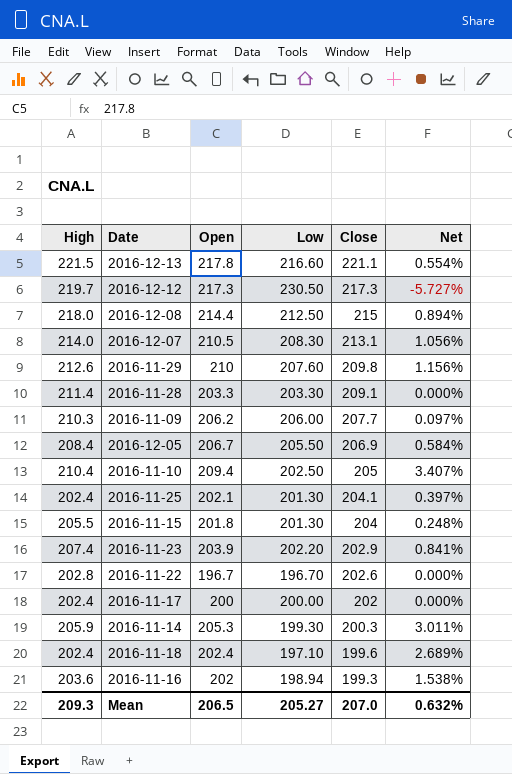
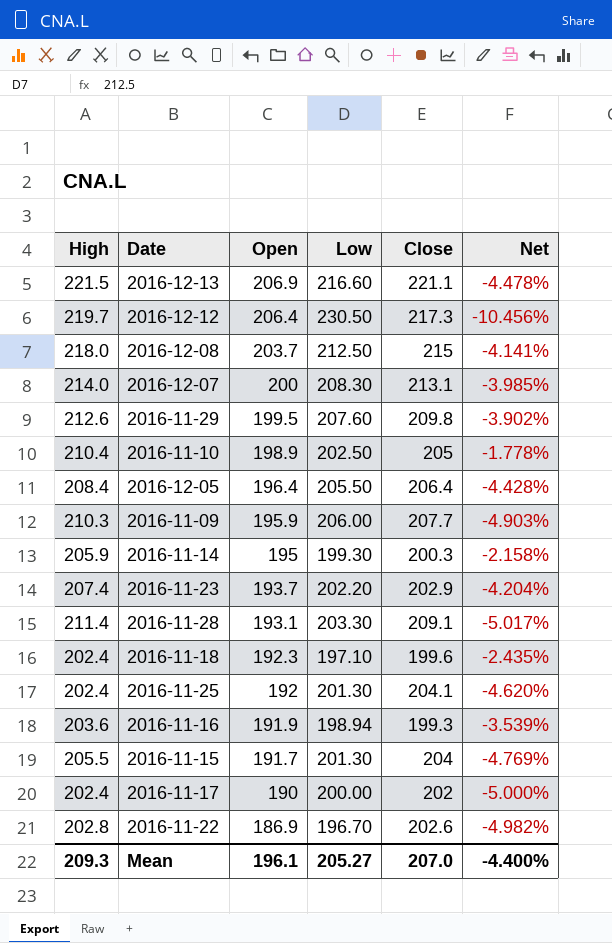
row order: Close descending -> Open descending
2016-12-13 | Open: 217.8 -> 206.9
2016-12-13 | Net: 0.554% -> -4.478%
2016-12-12 | Open: 217.3 -> 206.4
2016-12-12 | Net: -5.727% -> -10.456%
2016-12-08 | Open: 214.4 -> 203.7
2016-12-08 | Net: 0.894% -> -4.141%
2016-12-07 | Open: 210.5 -> 200
2016-12-07 | Net: 1.056% -> -3.985%
2016-11-29 | Open: 210 -> 199.5
2016-11-29 | Net: 1.156% -> -3.902%
2016-11-10 | Open: 209.4 -> 198.9
2016-11-10 | Net: 3.407% -> -1.778%
2016-12-05 | Open: 206.7 -> 196.4
2016-12-05 | Close: 206.9 -> 206.4
2016-12-05 | Net: 0.584% -> -4.428%
2016-11-09 | Open: 206.2 -> 195.9
2016-11-09 | Net: 0.097% -> -4.903%
2016-11-14 | Open: 205.3 -> 195
2016-11-14 | Net: 3.011% -> -2.158%
2016-11-23 | Open: 203.9 -> 193.7
2016-11-23 | Net: 0.841% -> -4.204%
2016-11-28 | Open: 203.3 -> 193.1
2016-11-28 | Net: 0.000% -> -5.017%
2016-11-18 | Open: 202.4 -> 192.3
2016-11-18 | Net: 2.689% -> -2.435%
2016-11-25 | Open: 202.1 -> 192
2016-11-25 | Net: 0.397% -> -4.620%
2016-11-16 | Open: 202 -> 191.9
2016-11-16 | Net: 1.538% -> -3.539%
2016-11-15 | Open: 201.8 -> 191.7
2016-11-15 | Net: 0.248% -> -4.769%
2016-11-17 | Open: 200 -> 190
2016-11-17 | Net: 0.000% -> -5.000%
2016-11-22 | Open: 196.7 -> 186.9
2016-11-22 | Net: 0.000% -> -4.982%
Mean | Open: 206.5 -> 196.1
Mean | Net: 0.632% -> -4.400%

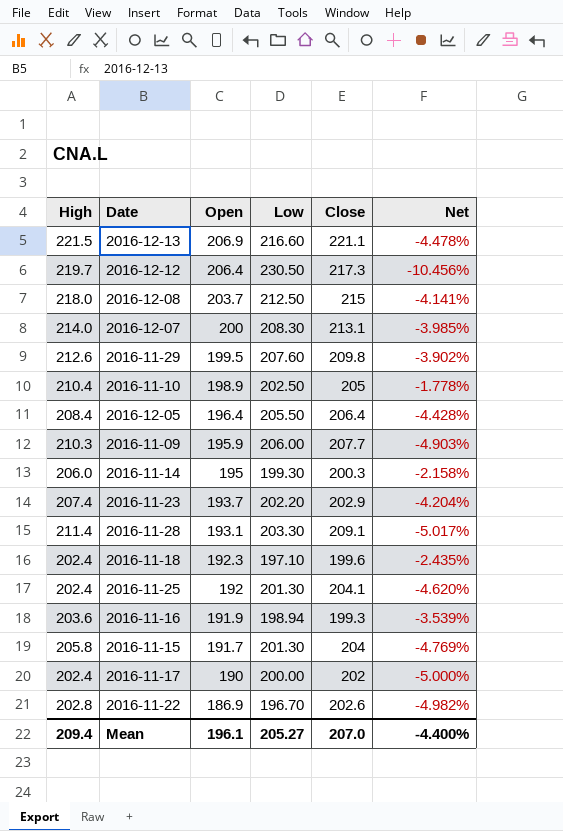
2016-11-14 | High: 205.9 -> 206.0
2016-11-15 | High: 205.5 -> 205.8
Mean | High: 209.3 -> 209.4

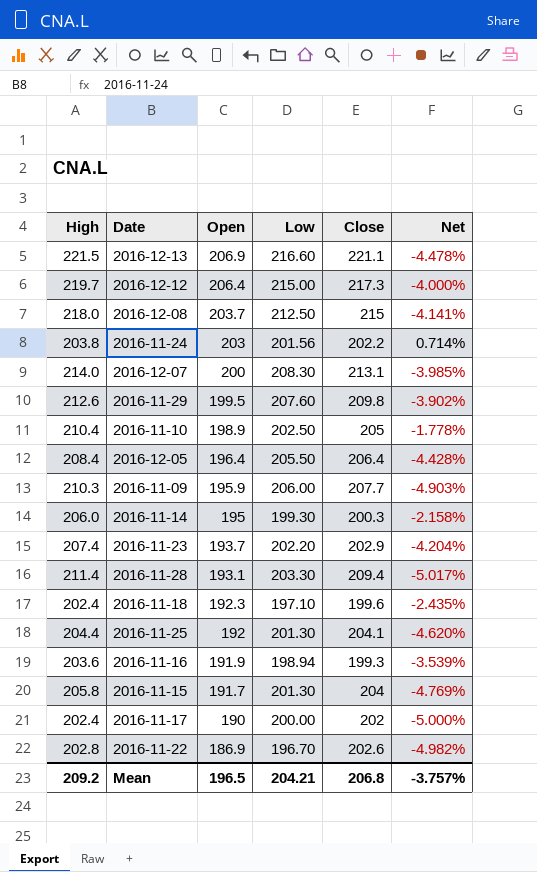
2016-12-12 | Low: 230.50 -> 215.00
2016-12-12 | Net: -10.456% -> -4.000%
row 2016-11-24: none -> 203.8 | 203 | 201.56 | 202.2 | 0.714%
2016-11-28 | Close: 209.1 -> 209.4
2016-11-25 | High: 202.4 -> 204.4
Mean | High: 209.4 -> 209.2
Mean | Open: 196.1 -> 196.5
Mean | Low: 205.27 -> 204.21
Mean | Close: 207.0 -> 206.8
Mean | Net: -4.400% -> -3.757%

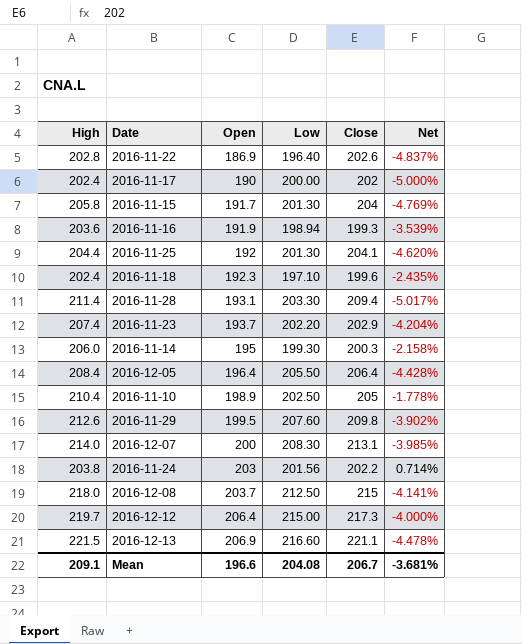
row order: Open descending -> Open ascending
row 2016-11-09: 210.3 | 195.9 | 206.00 | 207.7 | -4.903% -> none
2016-11-22 | Low: 196.70 -> 196.40
2016-11-22 | Net: -4.982% -> -4.837%
Mean | High: 209.2 -> 209.1
Mean | Open: 196.5 -> 196.6
Mean | Low: 204.21 -> 204.08
Mean | Close: 206.8 -> 206.7
Mean | Net: -3.757% -> -3.681%

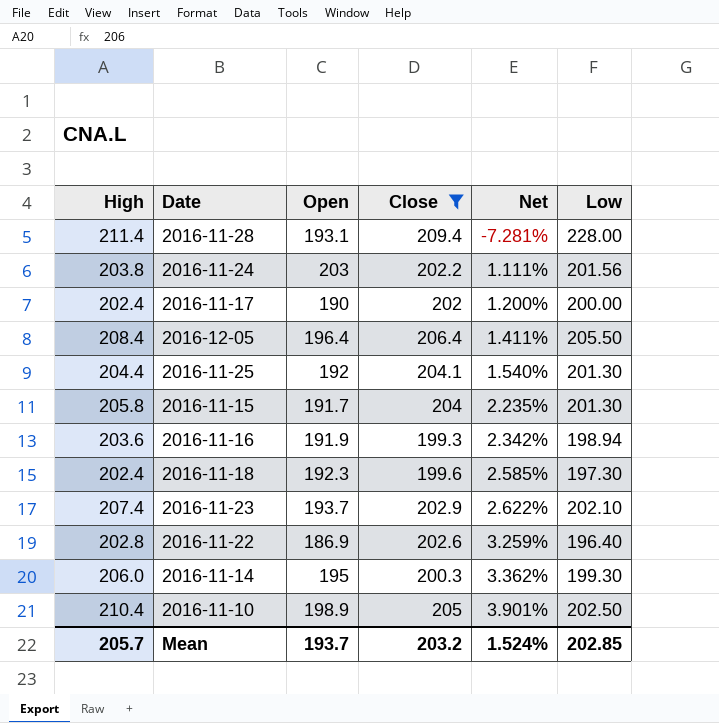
filter: none -> Close <= 209.4
row order: Open ascending -> Net ascending
column Net | formula: ([Open] - [Low]) / [Low] -> ([High] - [Low]) / [Low]
column Low | position: 4 -> 6
2016-11-28 | Low: 203.30 -> 228.00
2016-11-18 | Low: 197.10 -> 197.30
2016-11-23 | Low: 202.20 -> 202.10
Mean | High: 209.1 -> 205.7
Mean | Open: 196.6 -> 193.7
Mean | Close: 206.7 -> 203.2
Mean | Net: -3.681% -> 1.524%
Mean | Low: 204.08 -> 202.85

